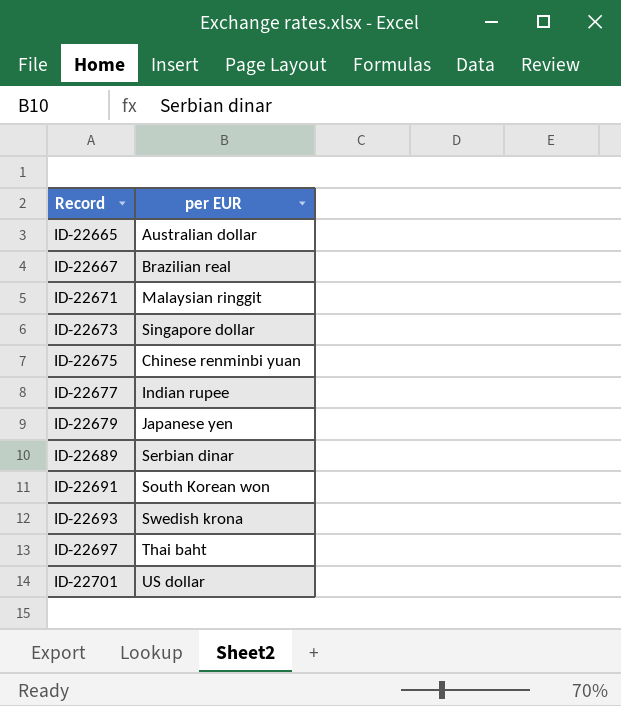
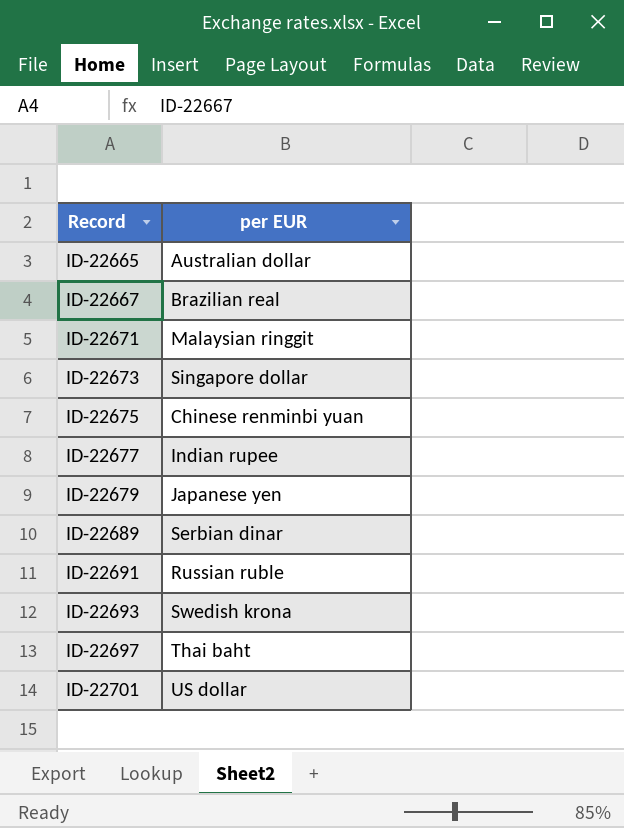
ID-22691 | per EUR: South Korean won -> Russian ruble

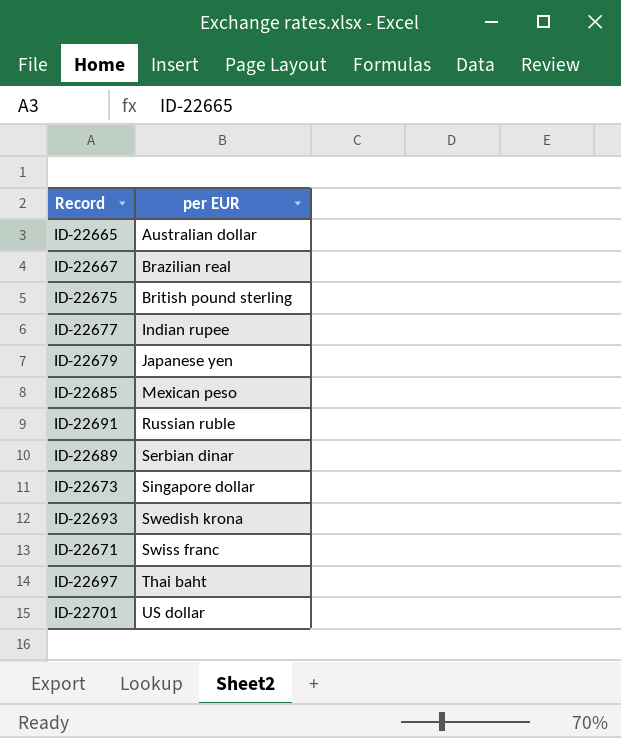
row order: Record ascending -> per EUR ascending
ID-22675 | per EUR: Chinese renminbi yuan -> British pound sterling
row ID-22685: none -> Mexican peso
ID-22671 | per EUR: Malaysian ringgit -> Swiss franc

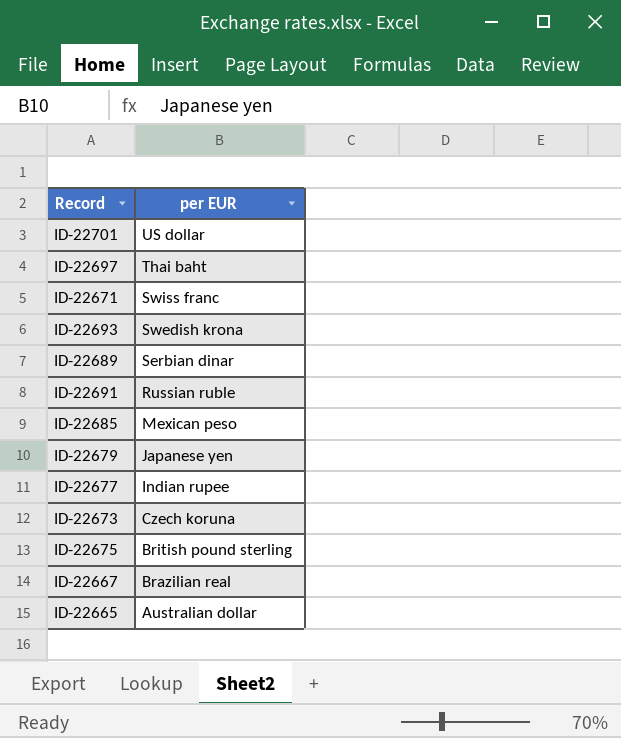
row order: per EUR ascending -> per EUR descending
ID-22673 | per EUR: Singapore dollar -> Czech koruna

